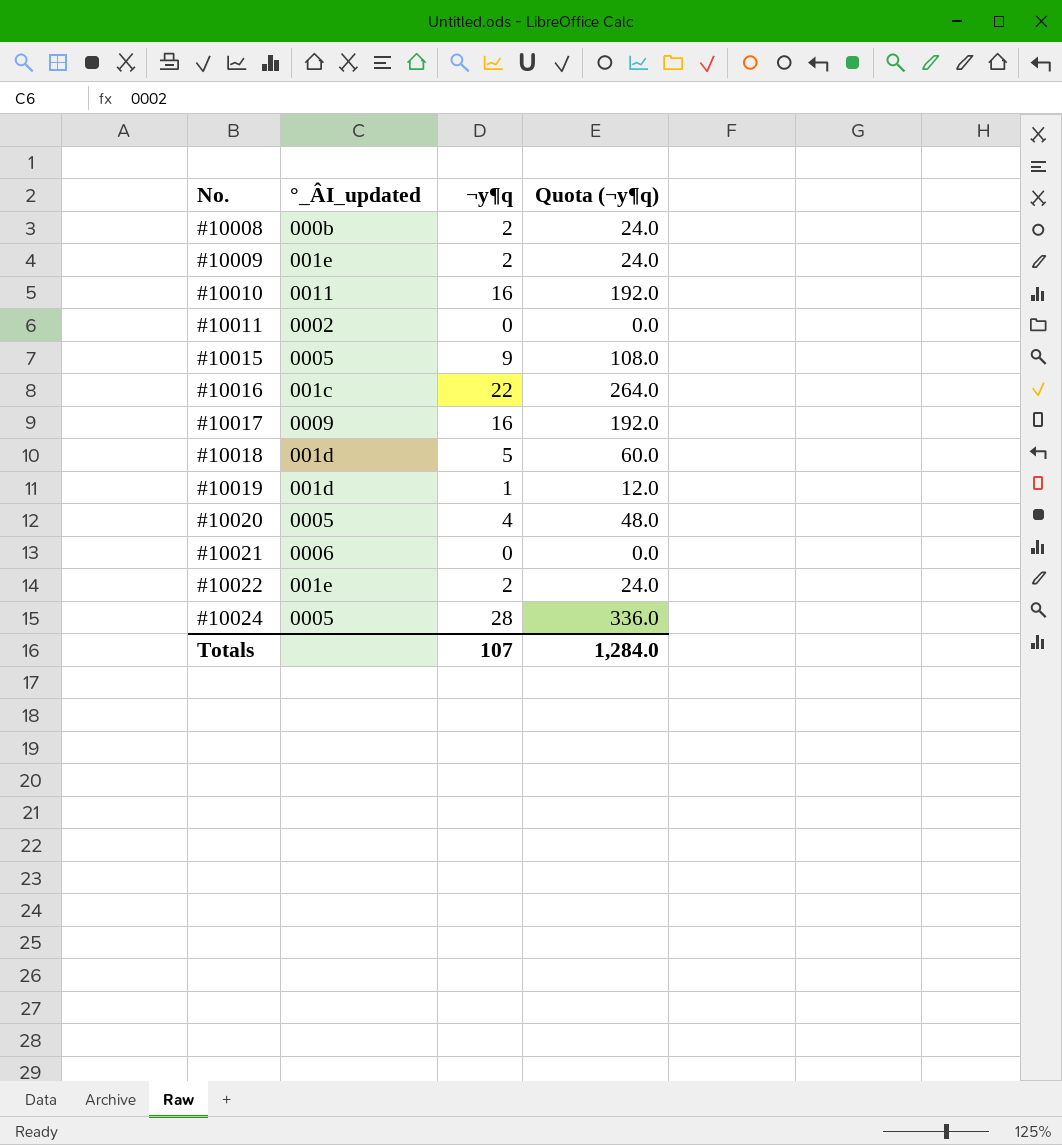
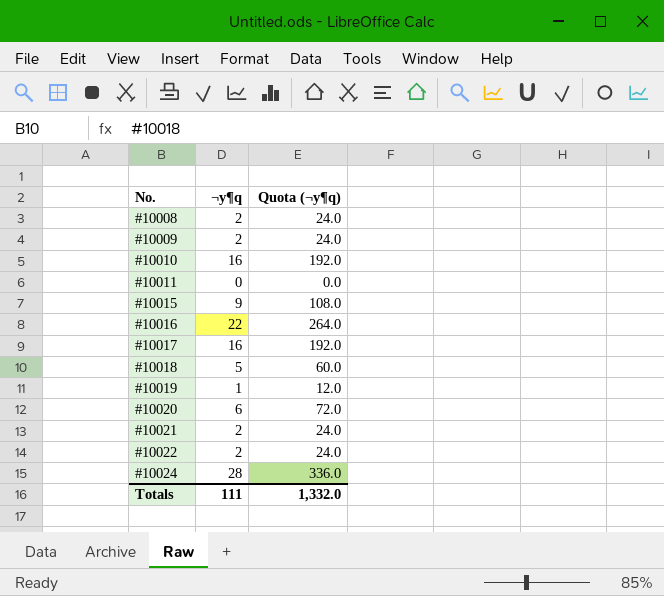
column °_ÂI_updated | position: 2 -> none
#10020 | ¬y¶q: 4 -> 6
#10020 | Quota (¬y¶q): 48.0 -> 72.0
#10021 | ¬y¶q: 0 -> 2
#10021 | Quota (¬y¶q): 0.0 -> 24.0
Totals | ¬y¶q: 107 -> 111
Totals | Quota (¬y¶q): 1,284.0 -> 1,332.0

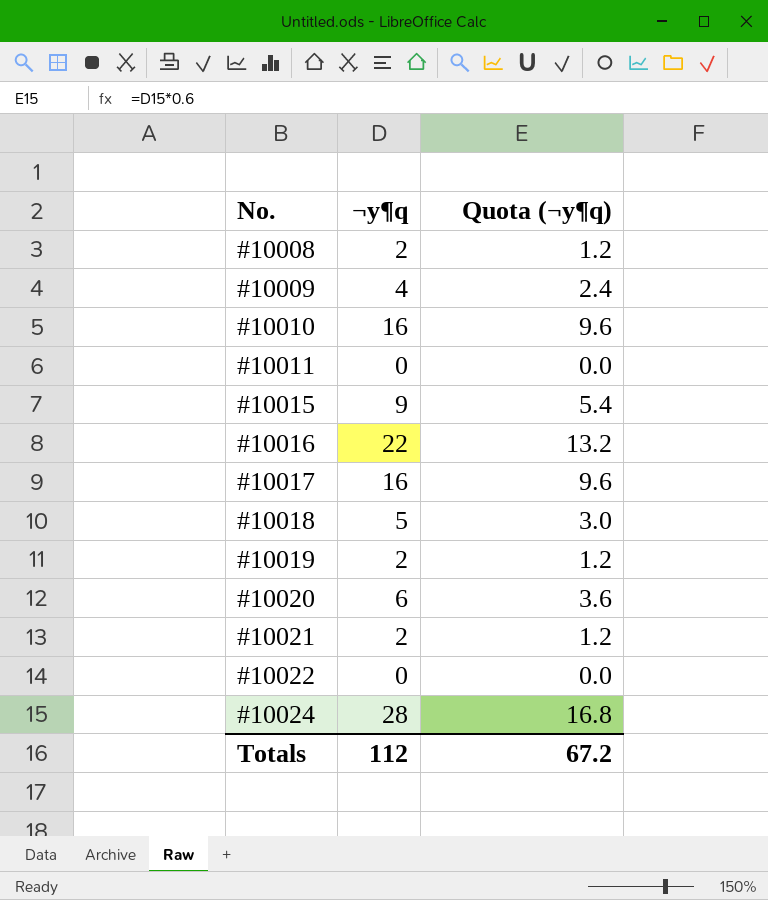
column Quota (¬y¶q) | formula: [¬y¶q] * 12 -> [¬y¶q] * 0.6
#10009 | ¬y¶q: 2 -> 4
#10019 | ¬y¶q: 1 -> 2
#10022 | ¬y¶q: 2 -> 0
Totals | ¬y¶q: 111 -> 112
Totals | Quota (¬y¶q): 1,332.0 -> 67.2

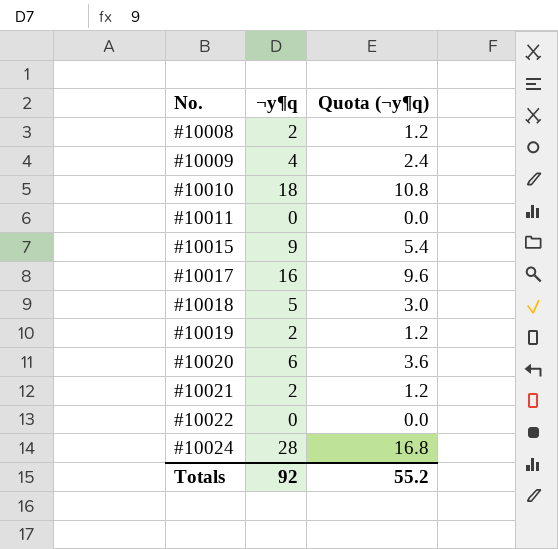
row #10016: 22 | 13.2 -> none
#10010 | ¬y¶q: 16 -> 18
#10010 | Quota (¬y¶q): 9.6 -> 10.8
Totals | ¬y¶q: 112 -> 92
Totals | Quota (¬y¶q): 67.2 -> 55.2

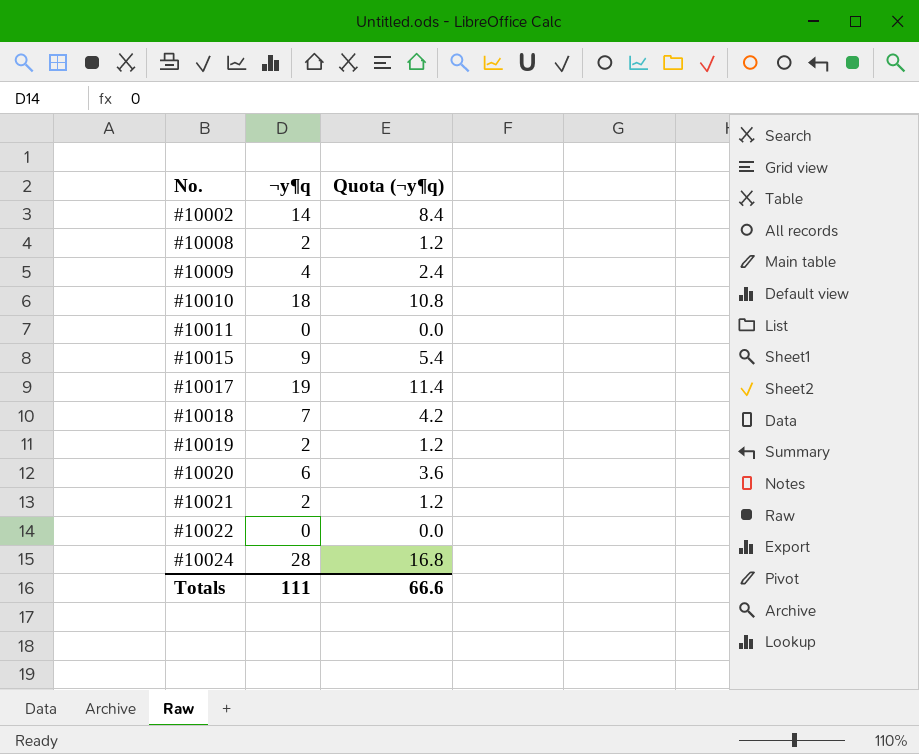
row #10002: none -> 14 | 8.4
#10017 | ¬y¶q: 16 -> 19
#10017 | Quota (¬y¶q): 9.6 -> 11.4
#10018 | ¬y¶q: 5 -> 7
#10018 | Quota (¬y¶q): 3.0 -> 4.2
Totals | ¬y¶q: 92 -> 111
Totals | Quota (¬y¶q): 55.2 -> 66.6

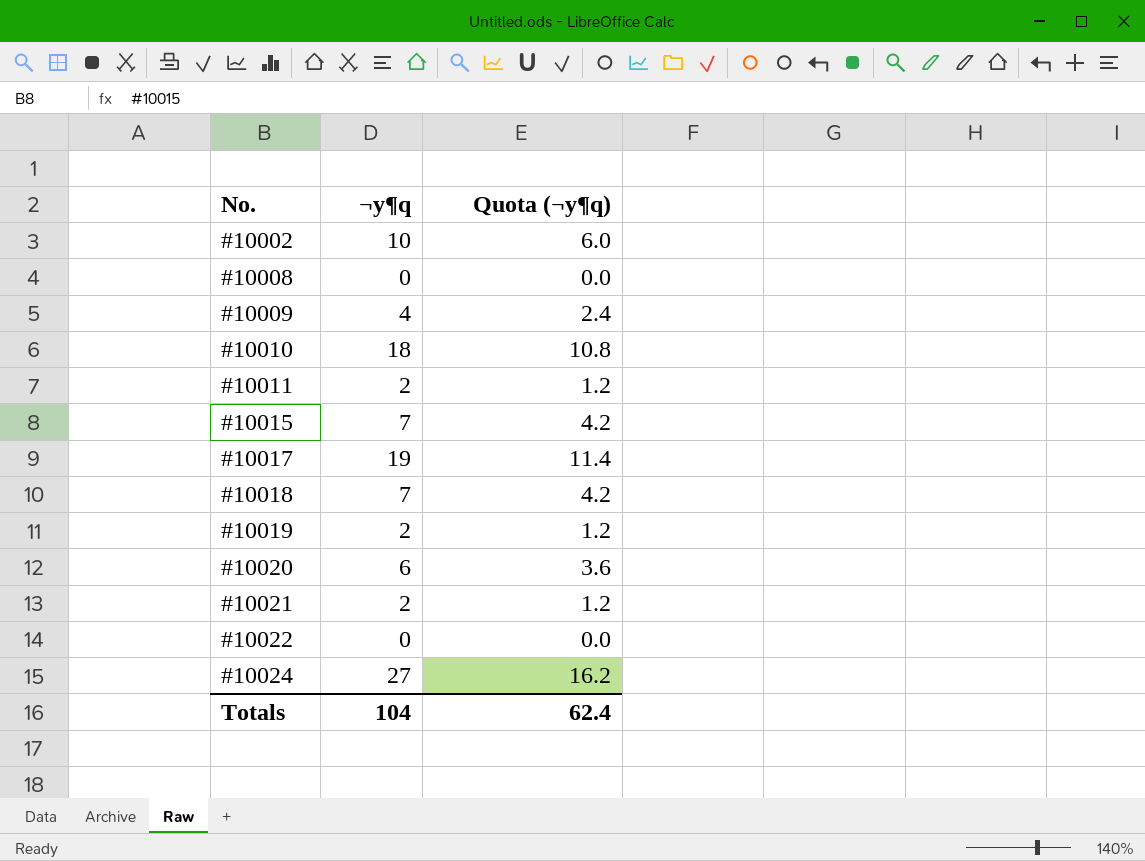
#10002 | ¬y¶q: 14 -> 10
#10002 | Quota (¬y¶q): 8.4 -> 6.0
#10008 | ¬y¶q: 2 -> 0
#10008 | Quota (¬y¶q): 1.2 -> 0.0
#10011 | ¬y¶q: 0 -> 2
#10011 | Quota (¬y¶q): 0.0 -> 1.2
#10015 | ¬y¶q: 9 -> 7
#10015 | Quota (¬y¶q): 5.4 -> 4.2
#10024 | ¬y¶q: 28 -> 27
#10024 | Quota (¬y¶q): 16.8 -> 16.2
Totals | ¬y¶q: 111 -> 104
Totals | Quota (¬y¶q): 66.6 -> 62.4

